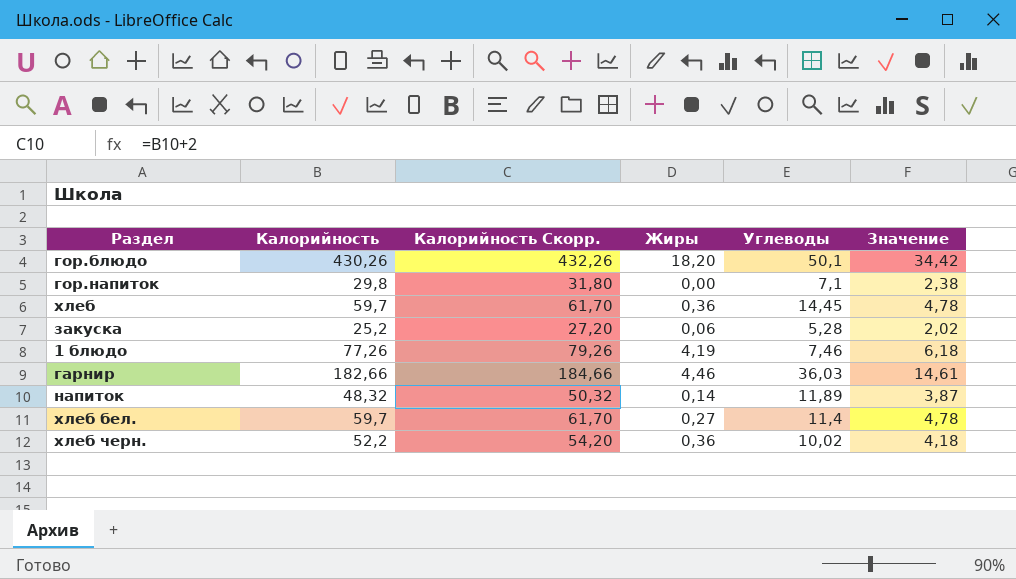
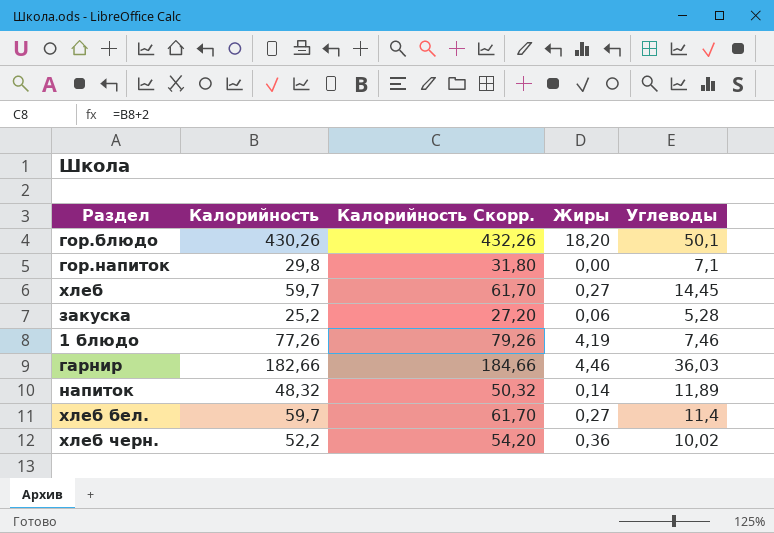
column Значение | formula: [Калорийность] * 0,08 -> none
хлеб | Жиры: 0,36 -> 0,27

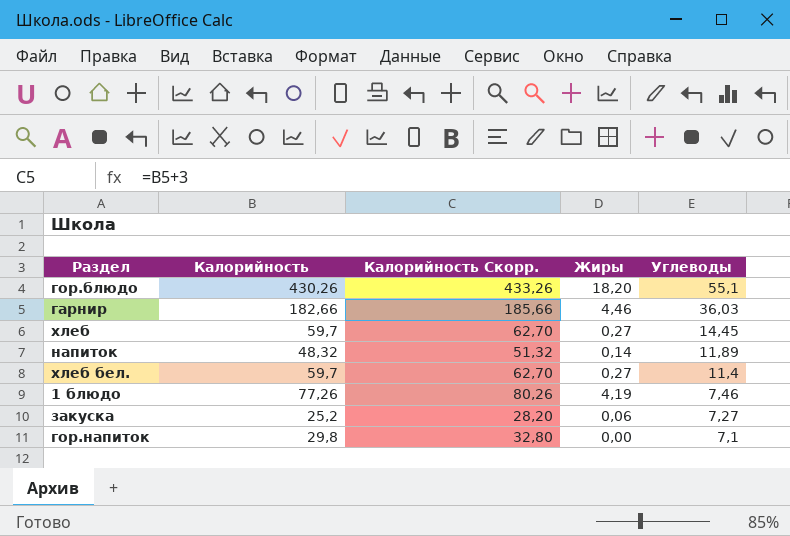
row order: none -> Углеводы descending
column Калорийность Скорр. | formula: [Калорийность] + 2 -> [Калорийность] + 3
row хлеб черн.: 52,2 | 54,20 | 0,36 | 10,02 -> none
гор.блюдо | Углеводы: 50,1 -> 55,1
закуска | Углеводы: 5,28 -> 7,27

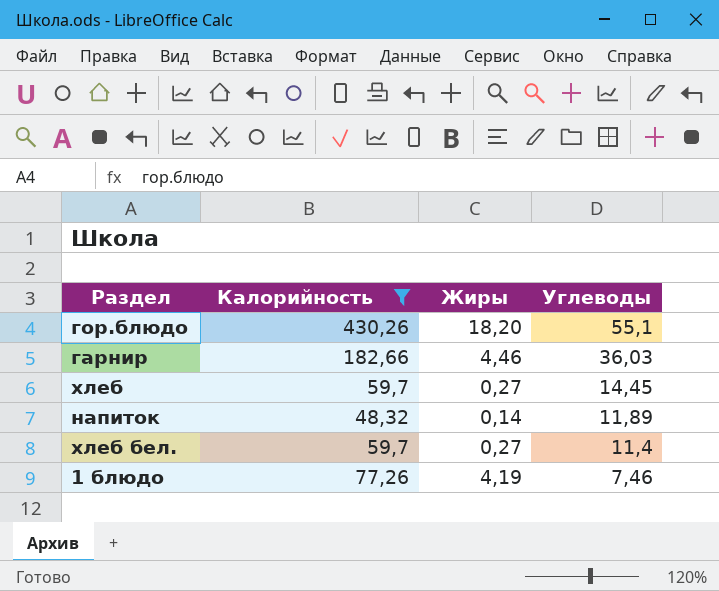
filter: none -> Калорийность >= 48,32
column Калорийность Скорр. | formula: [Калорийность] + 3 -> none

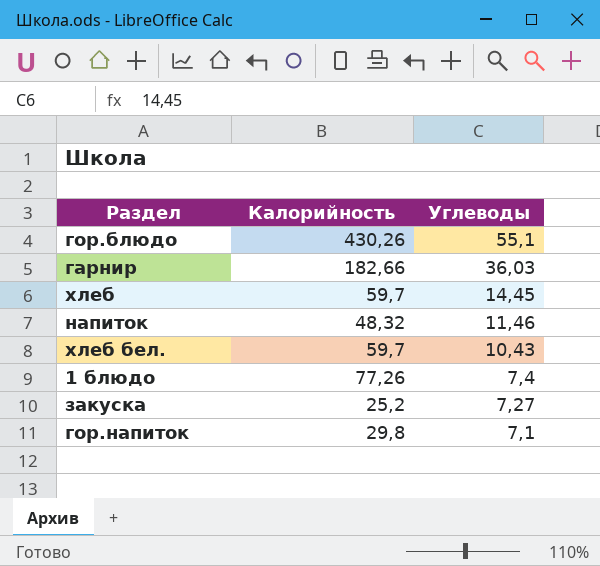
filter: Калорийность >= 48,32 -> none
column Жиры | position: 3 -> none
напиток | Углеводы: 11,89 -> 11,46
хлеб бел. | Углеводы: 11,4 -> 10,43
1 блюдо | Углеводы: 7,46 -> 7,4

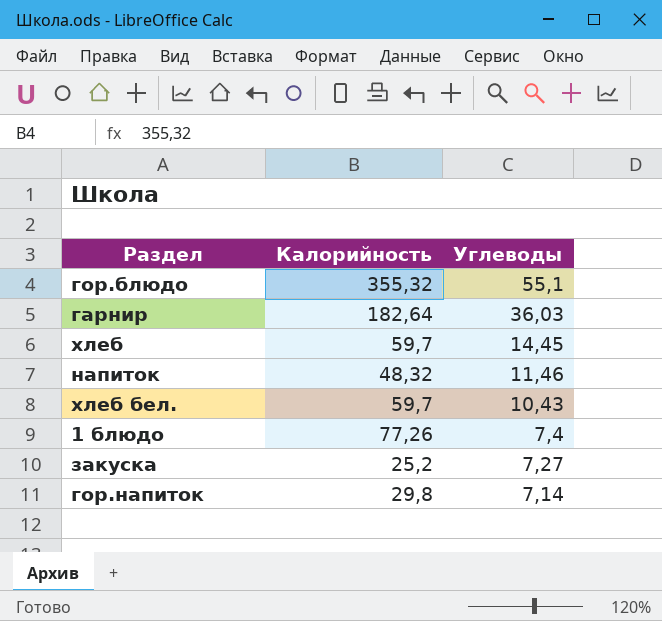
гор.блюдо | Калорийность: 430,26 -> 355,32
гарнир | Калорийность: 182,66 -> 182,64
гор.напиток | Углеводы: 7,1 -> 7,14

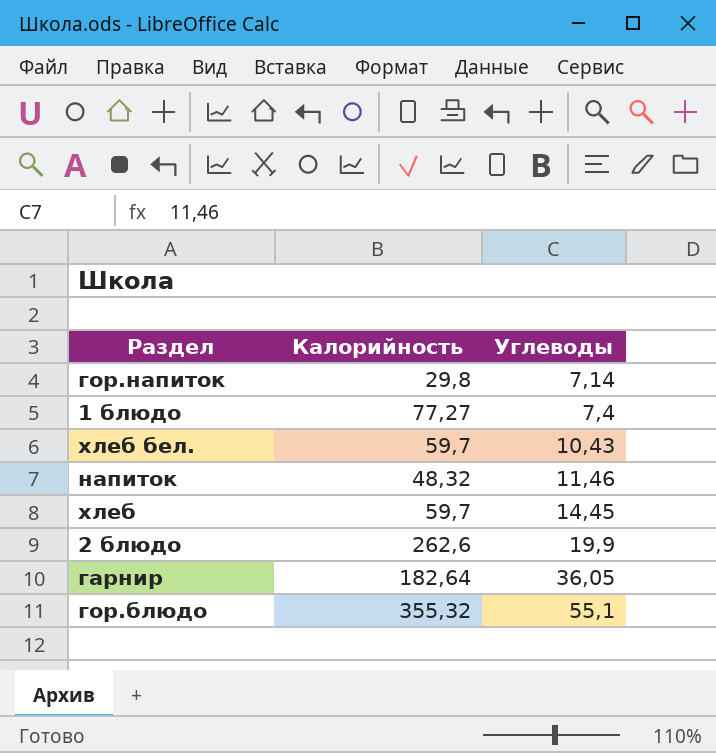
row order: Углеводы descending -> Углеводы ascending
row закуска: 25,2 | 7,27 -> none
1 блюдо | Калорийность: 77,26 -> 77,27
row 2 блюдо: none -> 262,6 | 19,9
гарнир | Углеводы: 36,03 -> 36,05

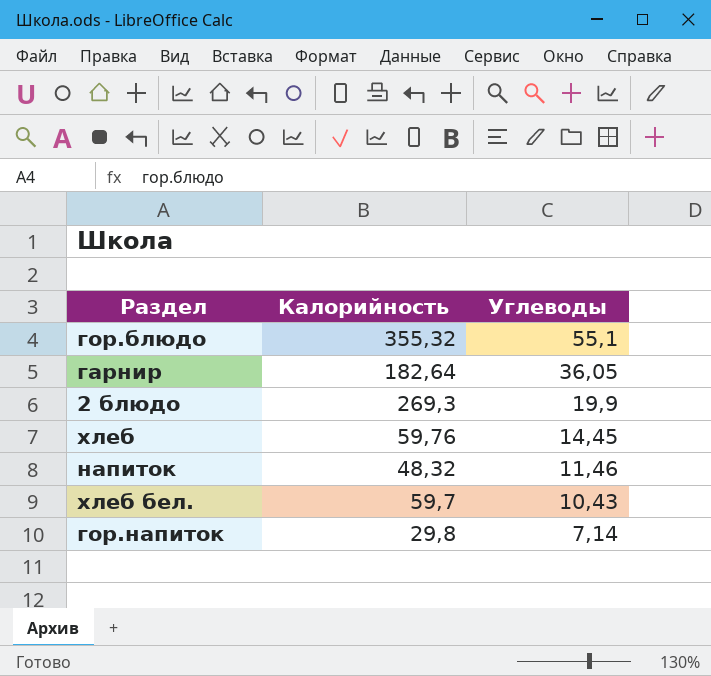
row order: Углеводы ascending -> Углеводы descending
row 1 блюдо: 77,27 | 7,4 -> none
2 блюдо | Калорийность: 262,6 -> 269,3
хлеб | Калорийность: 59,7 -> 59,76

